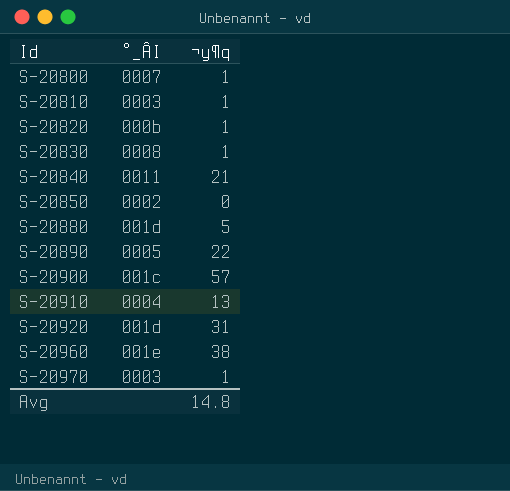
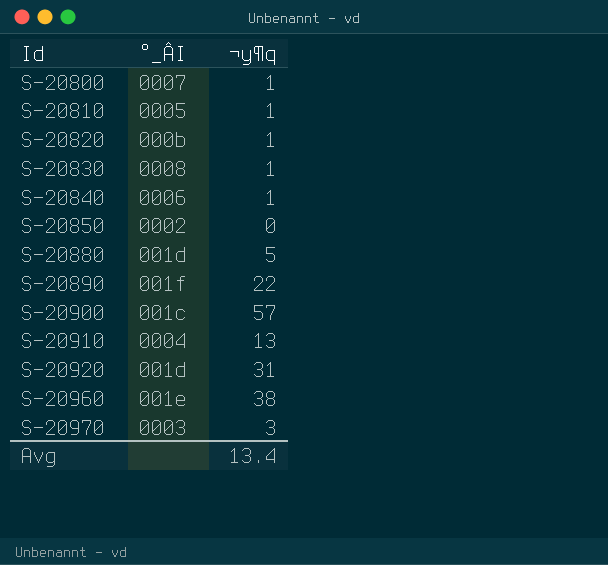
S-20810 | °_ÂI: 0003 -> 0005
S-20840 | °_ÂI: 0011 -> 0006
S-20840 | ¬y¶q: 21 -> 1
S-20890 | °_ÂI: 0005 -> 001f
S-20970 | ¬y¶q: 1 -> 3
Avg | ¬y¶q: 14.8 -> 13.4

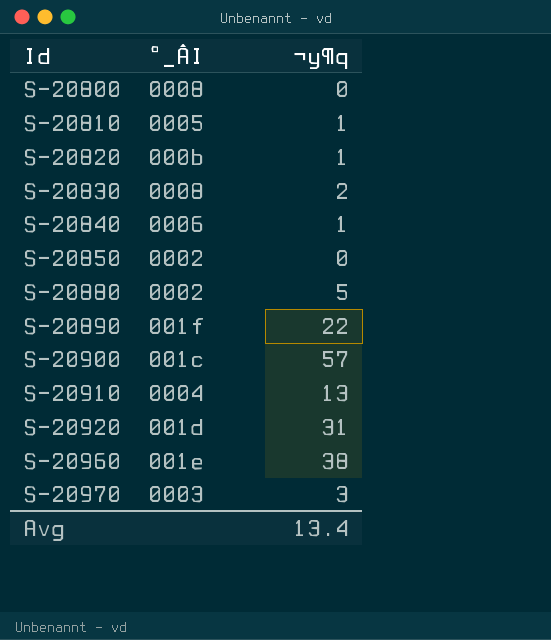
S-20800 | °_ÂI: 0007 -> 0008
S-20800 | ¬y¶q: 1 -> 0
S-20830 | ¬y¶q: 1 -> 2
S-20880 | °_ÂI: 001d -> 0002

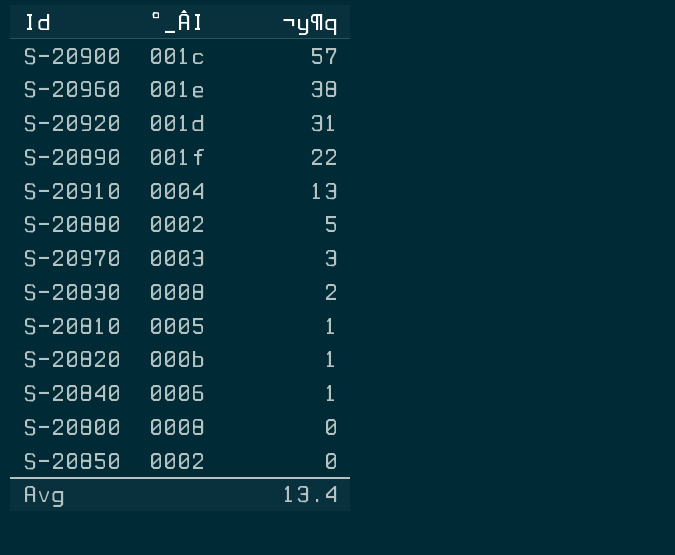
row order: Id ascending -> ¬y¶q descending

